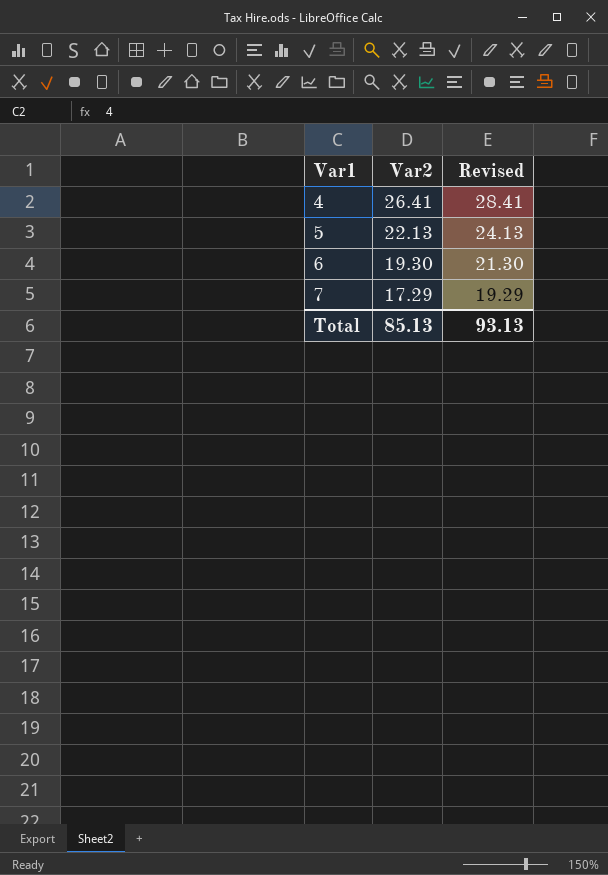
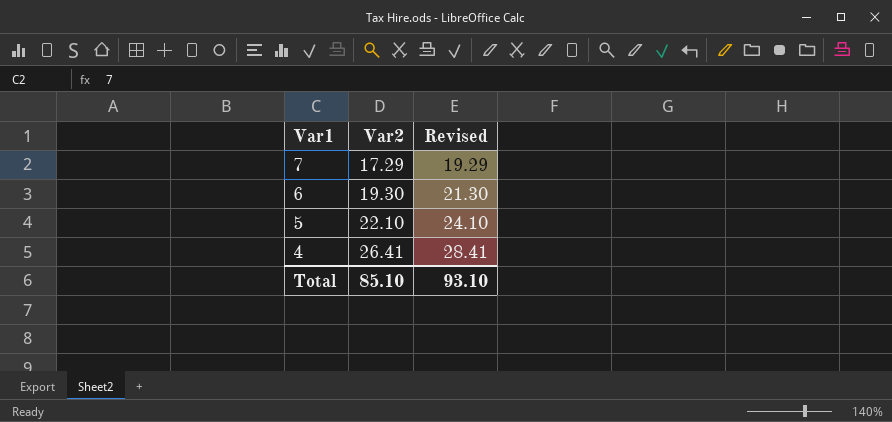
row order: Var1 ascending -> Var1 descending
5 | Var2: 22.13 -> 22.10
5 | Revised: 24.13 -> 24.10
Total | Var2: 85.13 -> 85.10
Total | Revised: 93.13 -> 93.10

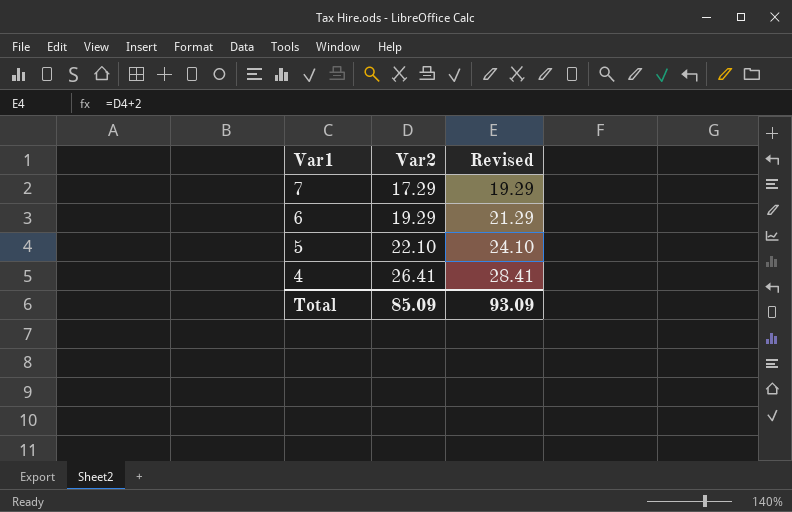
6 | Var2: 19.30 -> 19.29
6 | Revised: 21.30 -> 21.29
Total | Var2: 85.10 -> 85.09
Total | Revised: 93.10 -> 93.09

